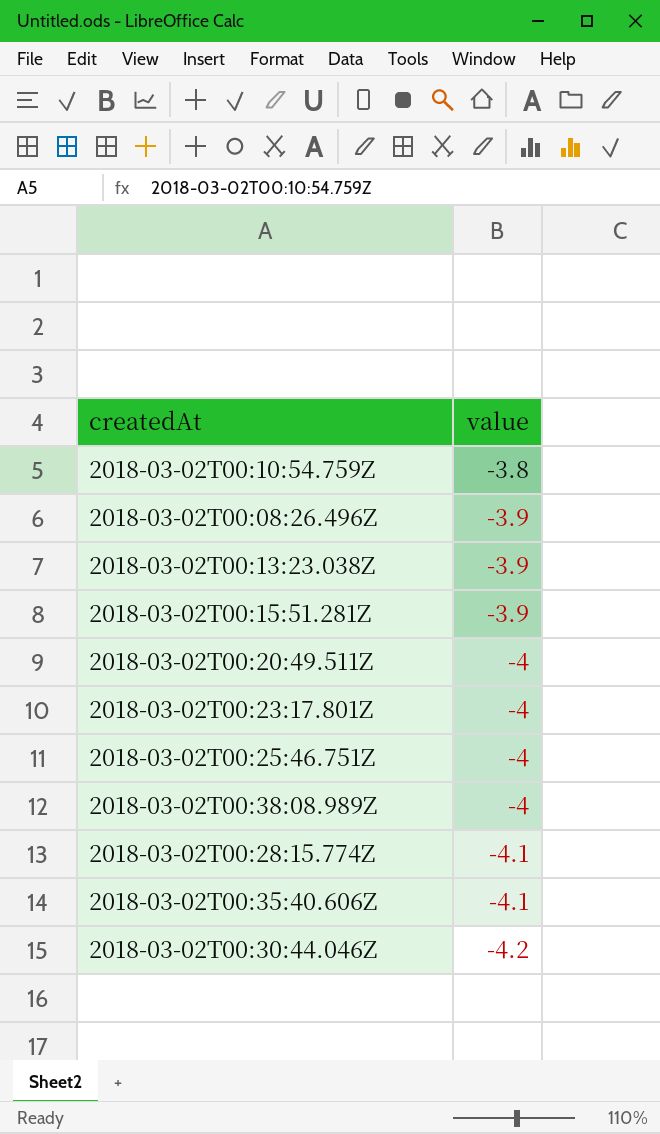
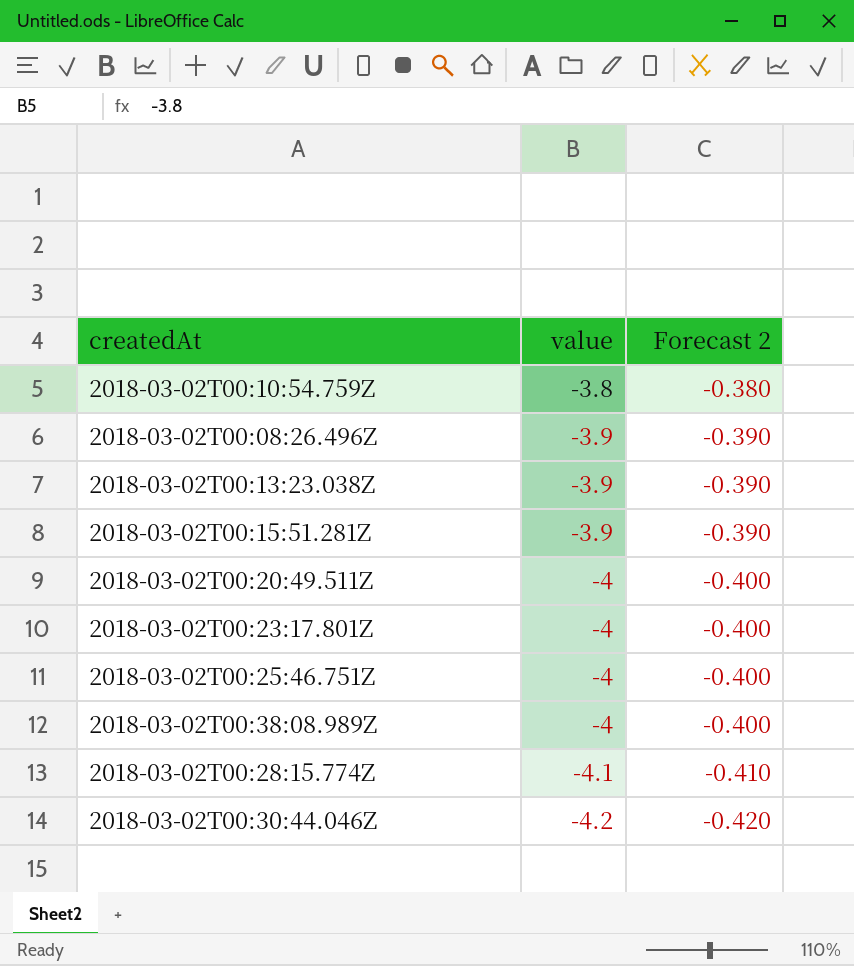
column Forecast 2 | formula: none -> [value] * 0.1
row 2018-03-02T00:35:40.606Z: -4.1 -> none

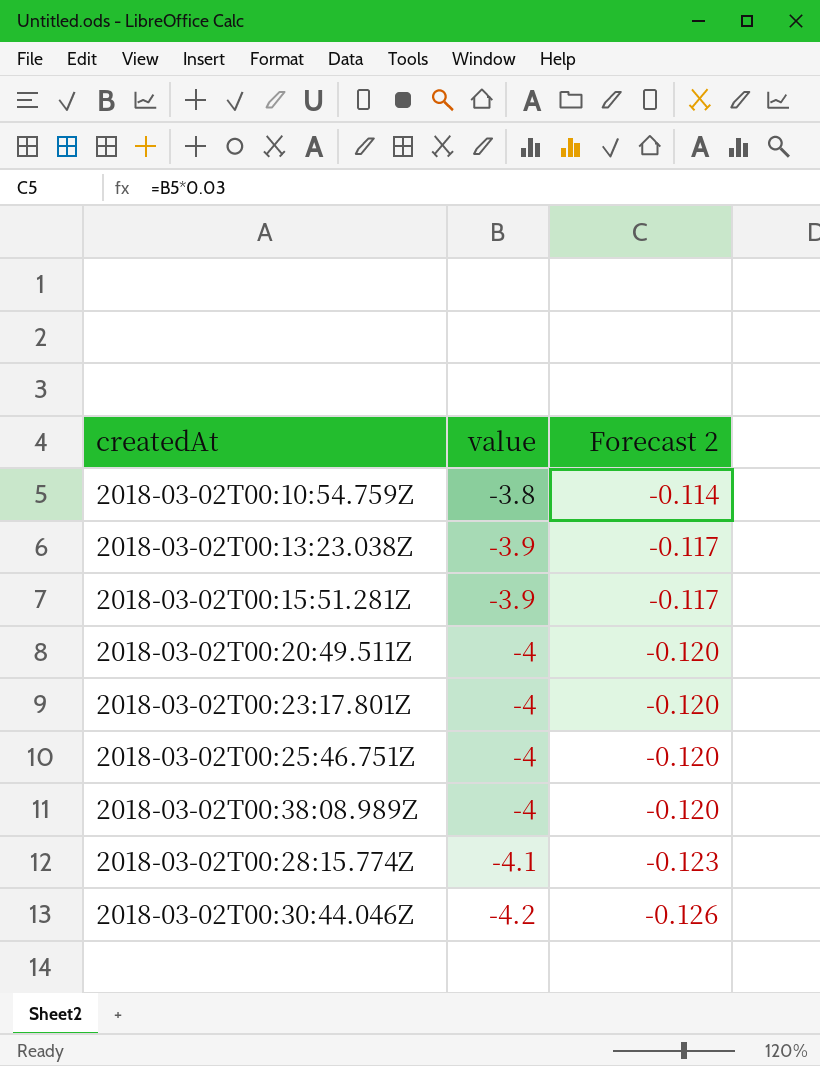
column Forecast 2 | formula: [value] * 0.1 -> [value] * 0.03
row 2018-03-02T00:08:26.496Z: -3.9 | -0.390 -> none

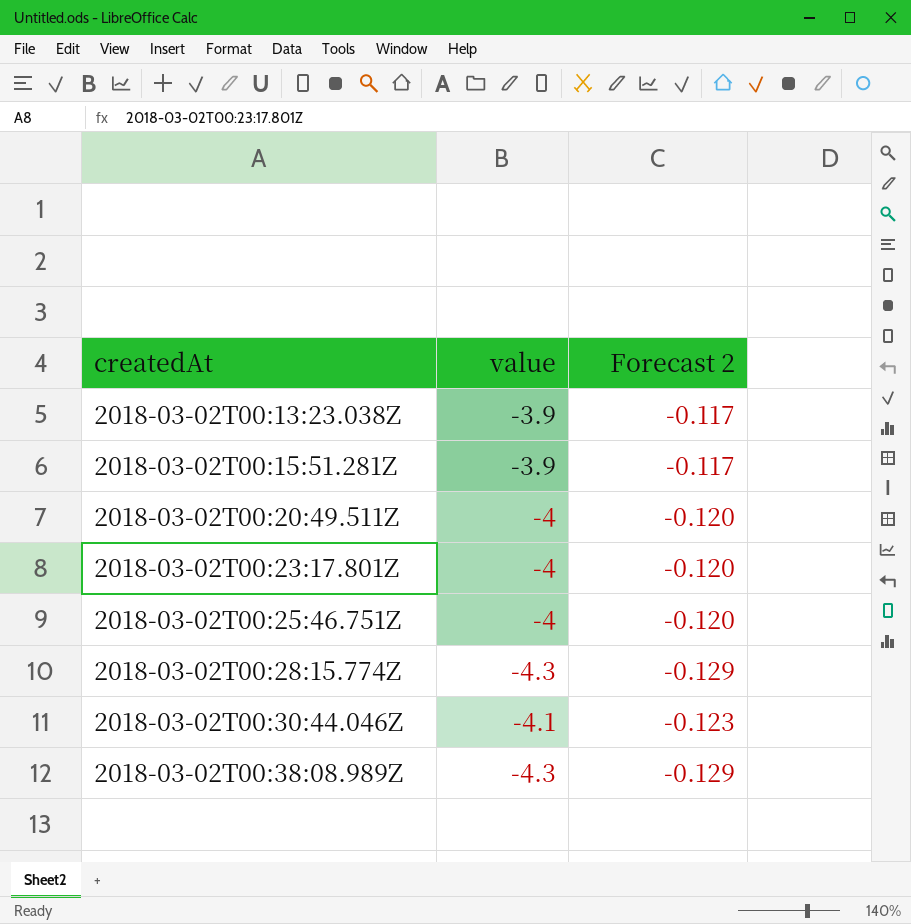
row order: value descending -> createdAt ascending
row 2018-03-02T00:10:54.759Z: -3.8 | -0.114 -> none
2018-03-02T00:28:15.774Z | value: -4.1 -> -4.3
2018-03-02T00:28:15.774Z | Forecast 2: -0.123 -> -0.129
2018-03-02T00:30:44.046Z | value: -4.2 -> -4.1
2018-03-02T00:30:44.046Z | Forecast 2: -0.126 -> -0.123
2018-03-02T00:38:08.989Z | value: -4 -> -4.3
2018-03-02T00:38:08.989Z | Forecast 2: -0.120 -> -0.129

